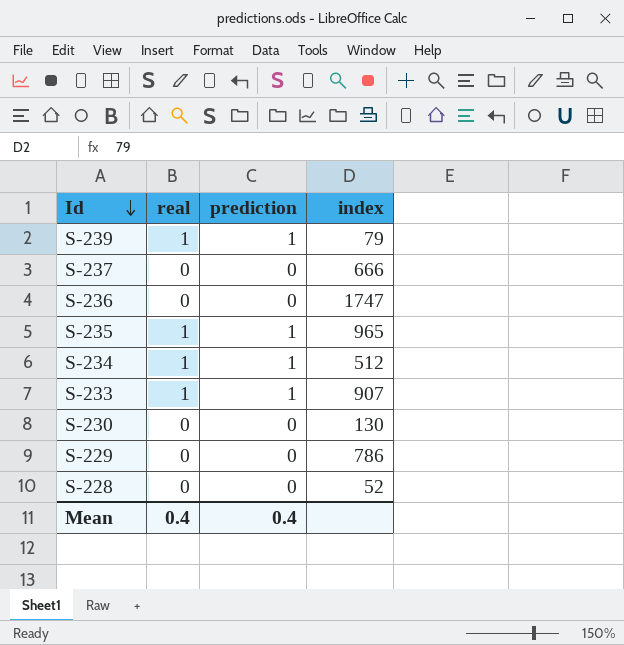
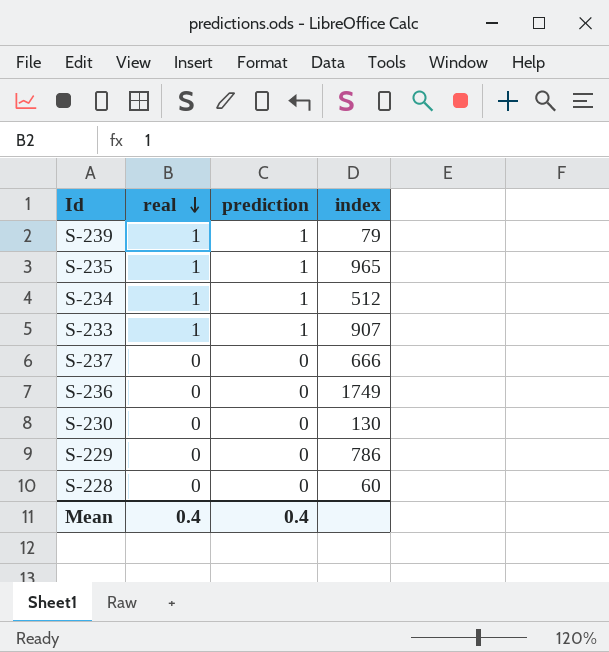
row order: Id descending -> real descending
S-236 | index: 1747 -> 1749
S-228 | index: 52 -> 60

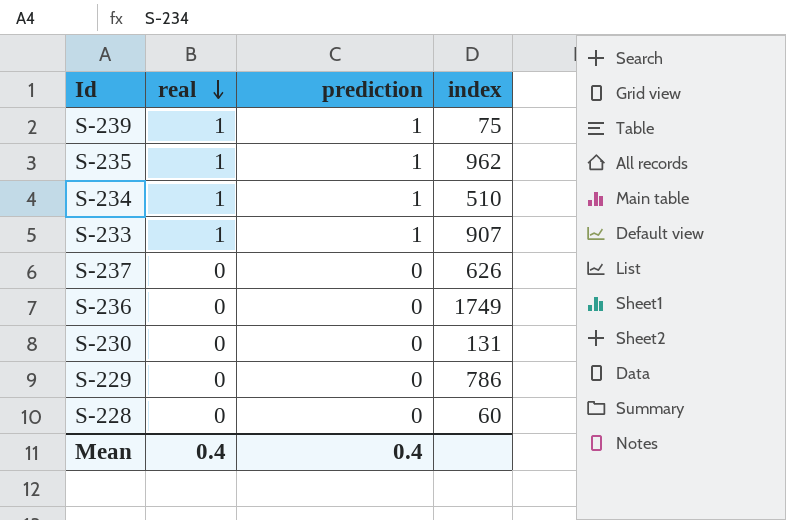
S-239 | index: 79 -> 75
S-235 | index: 965 -> 962
S-234 | index: 512 -> 510
S-237 | index: 666 -> 626
S-230 | index: 130 -> 131

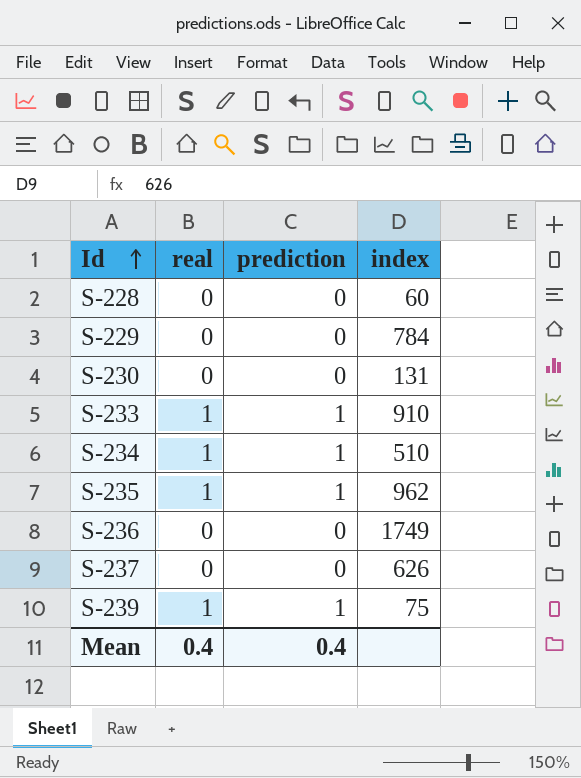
row order: real descending -> Id ascending
S-229 | index: 786 -> 784
S-233 | index: 907 -> 910

